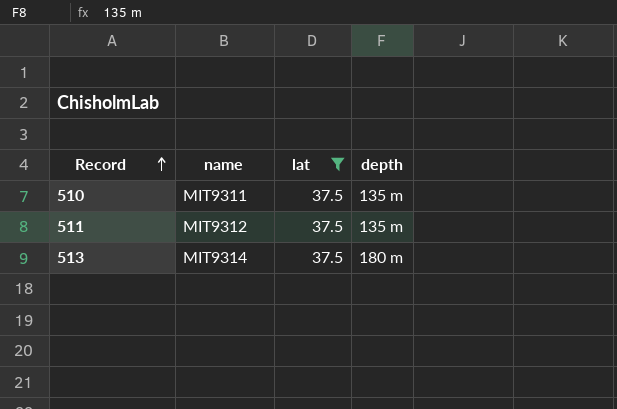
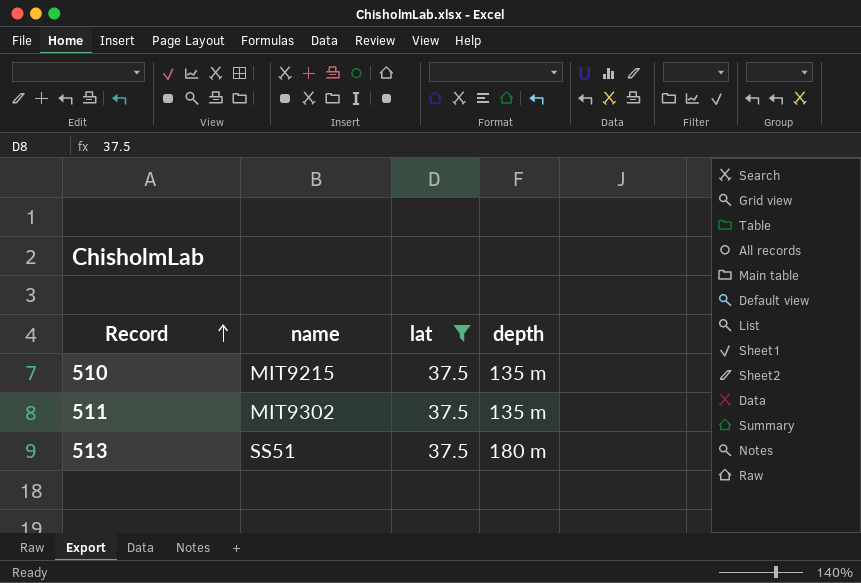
510 | name: MIT9311 -> MIT9215
511 | name: MIT9312 -> MIT9302
513 | name: MIT9314 -> SS51

